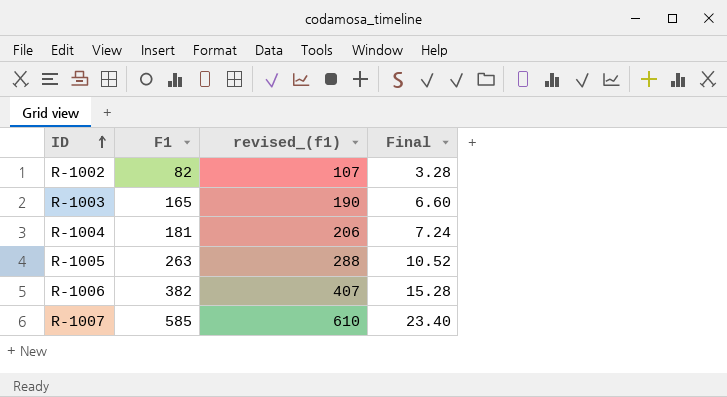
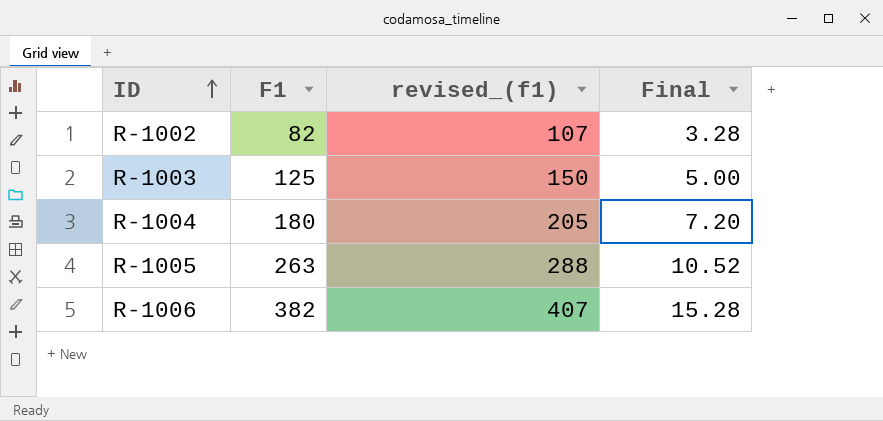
row R-1007: 585 | 610 | 23.40 -> none
R-1003 | F1: 165 -> 125
R-1003 | revised_(f1): 190 -> 150
R-1003 | Final: 6.60 -> 5.00
R-1004 | F1: 181 -> 180
R-1004 | revised_(f1): 206 -> 205
R-1004 | Final: 7.24 -> 7.20

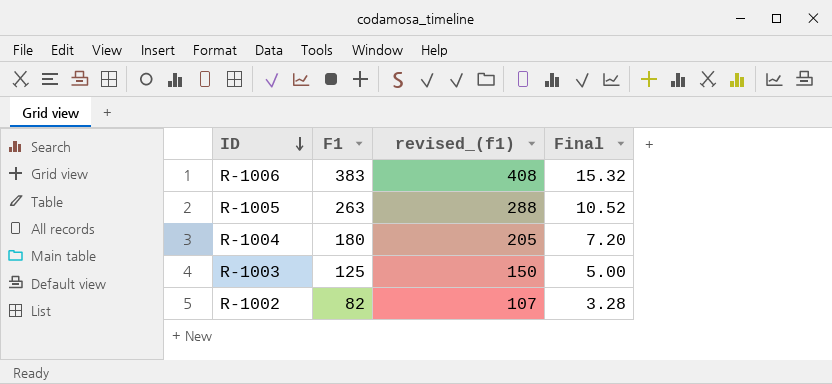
row order: ID ascending -> ID descending
R-1006 | F1: 382 -> 383
R-1006 | revised_(f1): 407 -> 408
R-1006 | Final: 15.28 -> 15.32

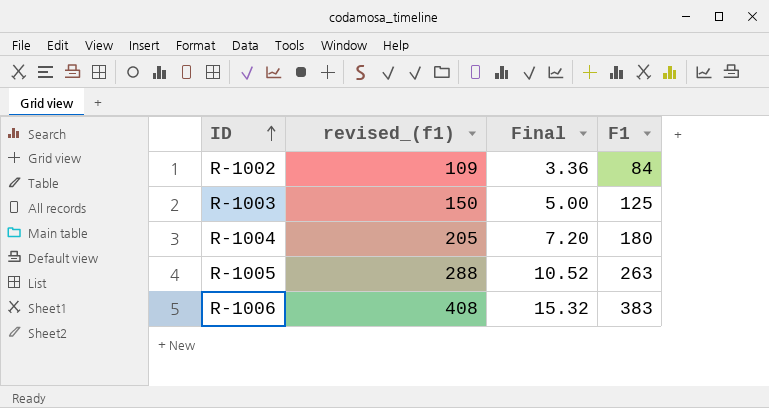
row order: ID descending -> ID ascending
column F1 | position: 2 -> 4
R-1002 | revised_(f1): 107 -> 109
R-1002 | Final: 3.28 -> 3.36
R-1002 | F1: 82 -> 84

